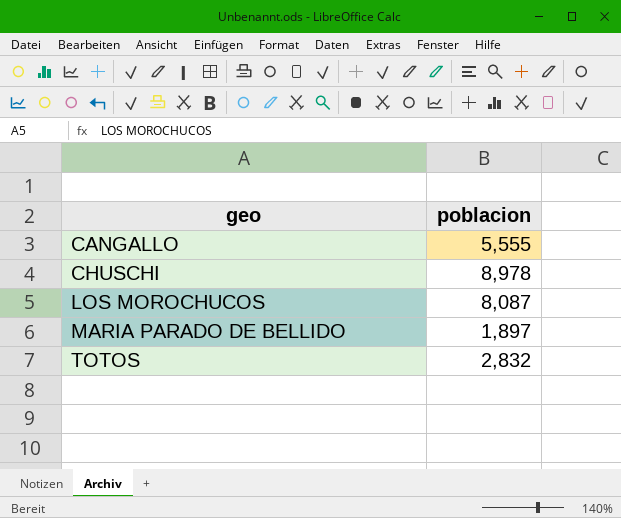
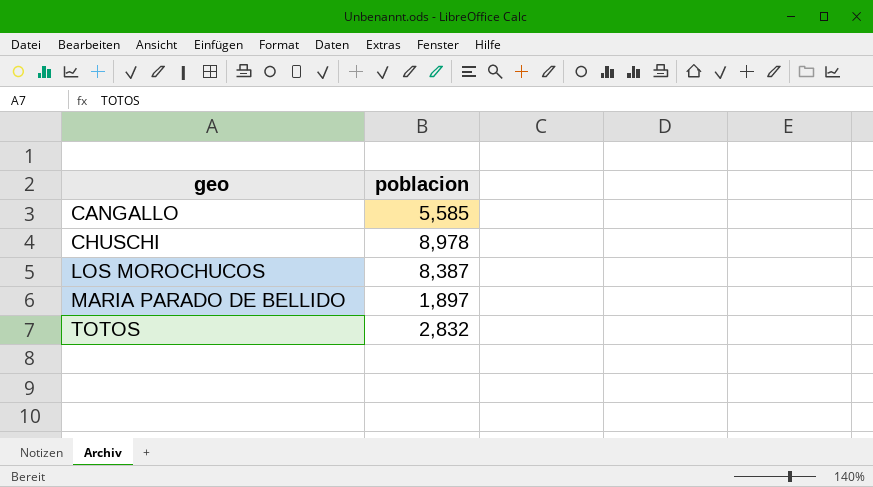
CANGALLO | poblacion: 5,555 -> 5,585
LOS MOROCHUCOS | poblacion: 8,087 -> 8,387

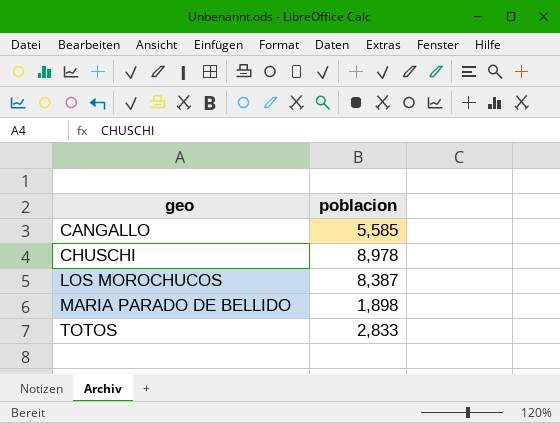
MARIA PARADO DE BELLIDO | poblacion: 1,897 -> 1,898
TOTOS | poblacion: 2,832 -> 2,833

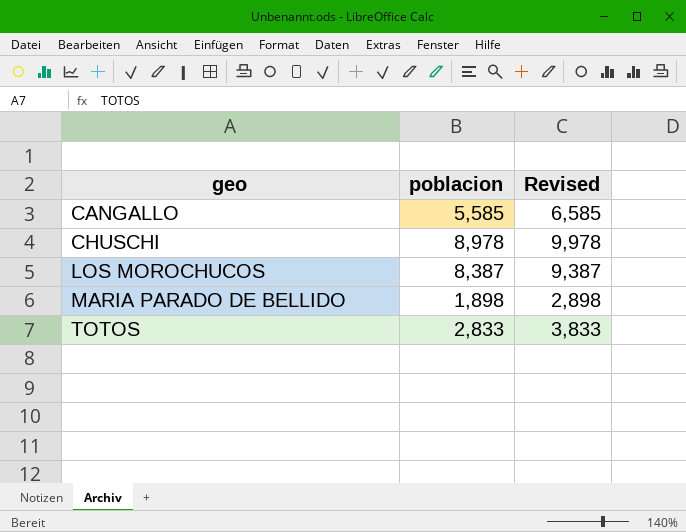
column Revised | formula: none -> [poblacion] + 1000

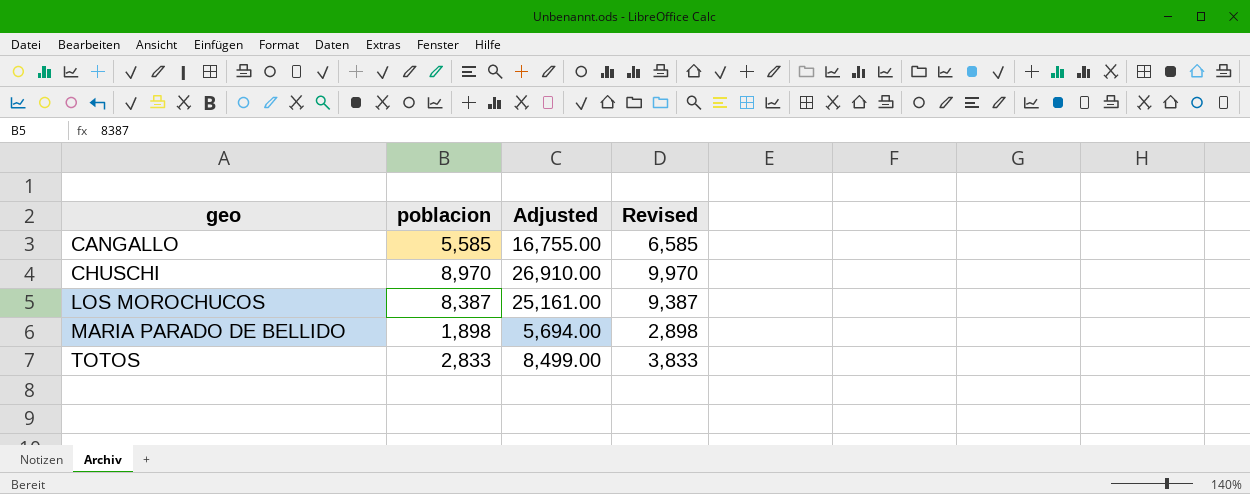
column Adjusted | formula: none -> [poblacion] * 3
CHUSCHI | poblacion: 8,978 -> 8,970
CHUSCHI | Revised: 9,978 -> 9,970

